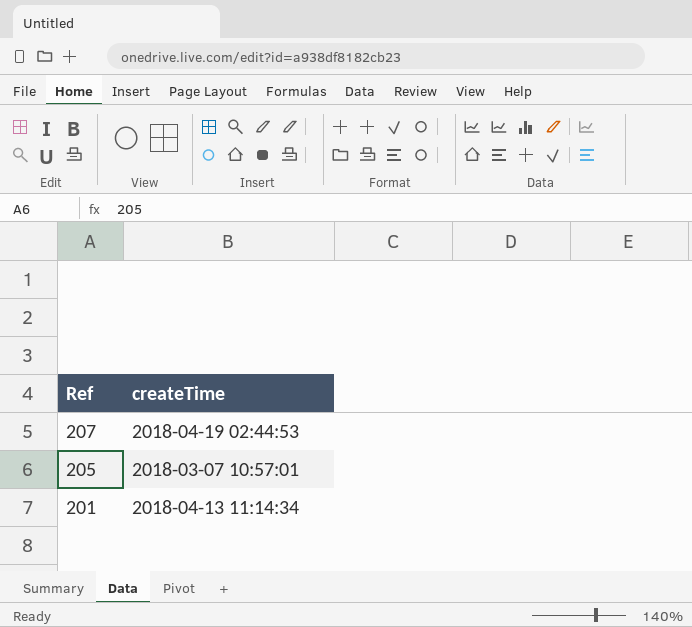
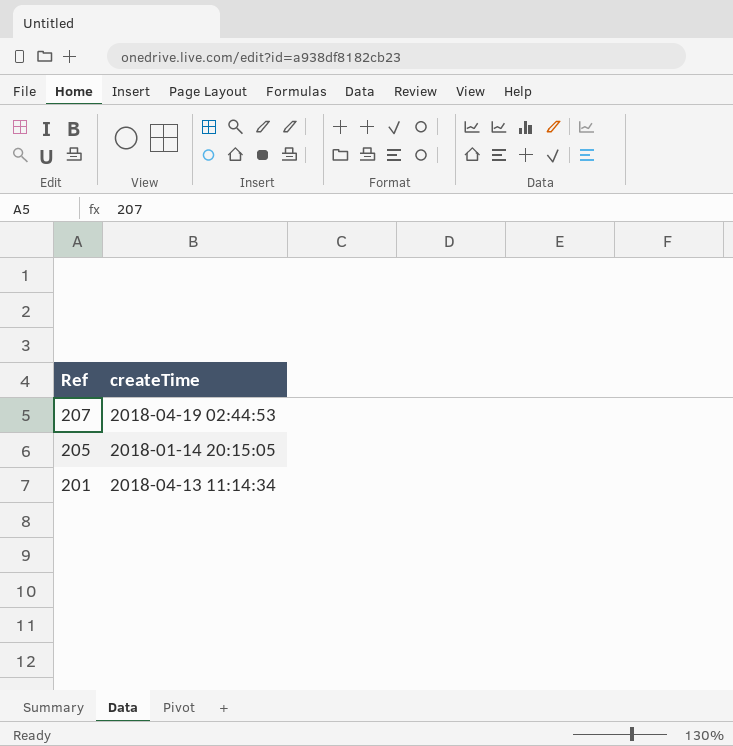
205 | createTime: 2018-03-07 10:57:01 -> 2018-01-14 20:15:05

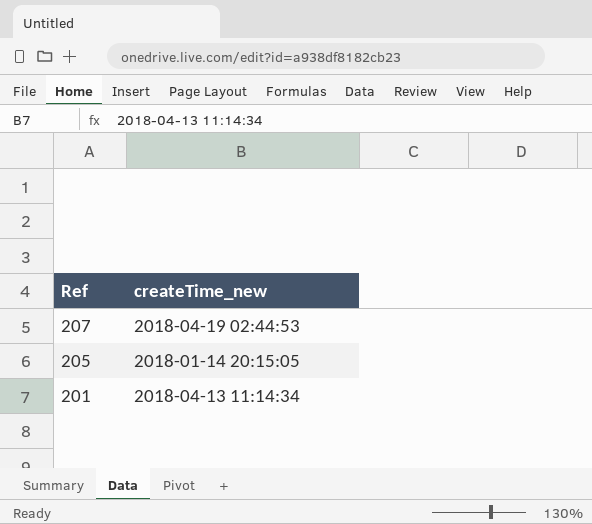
column name: createTime -> createTime_new

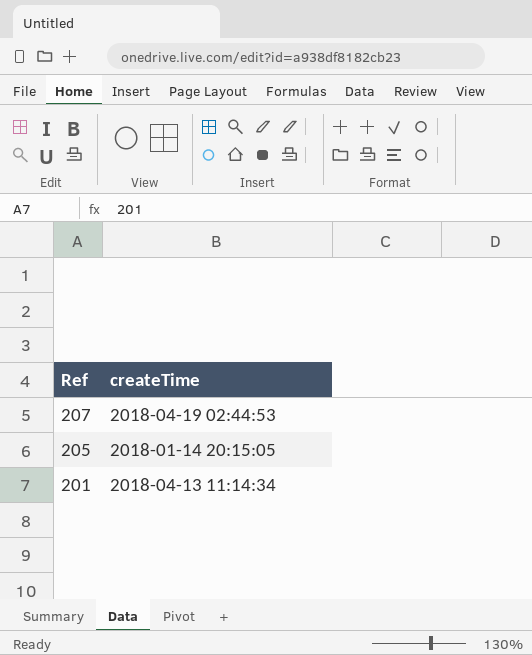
column name: createTime_new -> createTime

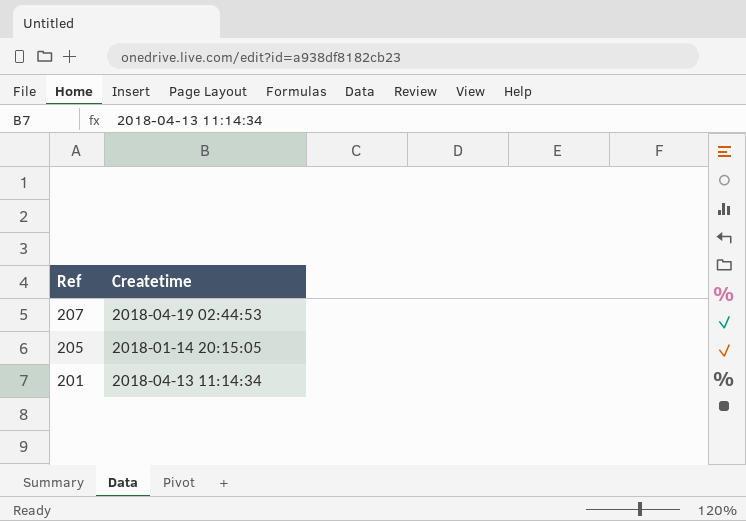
column name: createTime -> Createtime

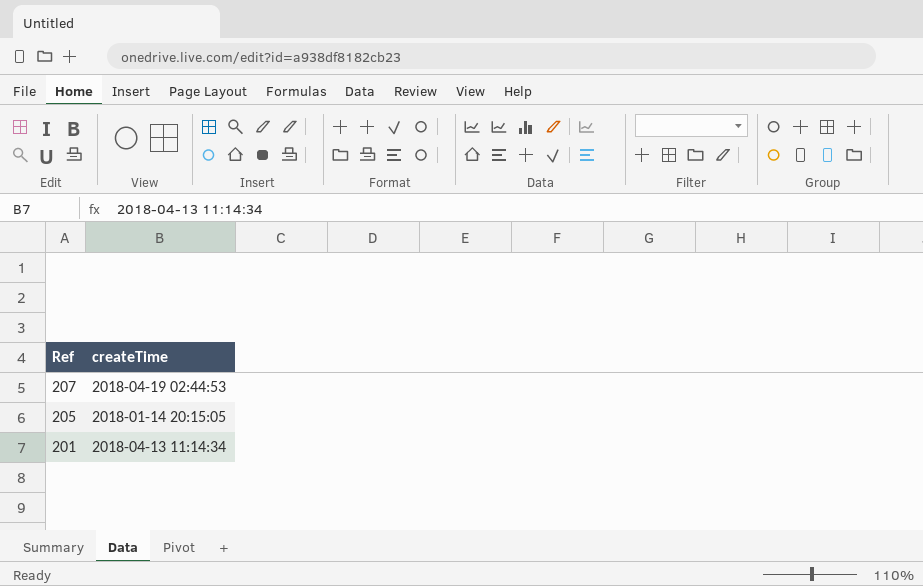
column name: Createtime -> createTime

